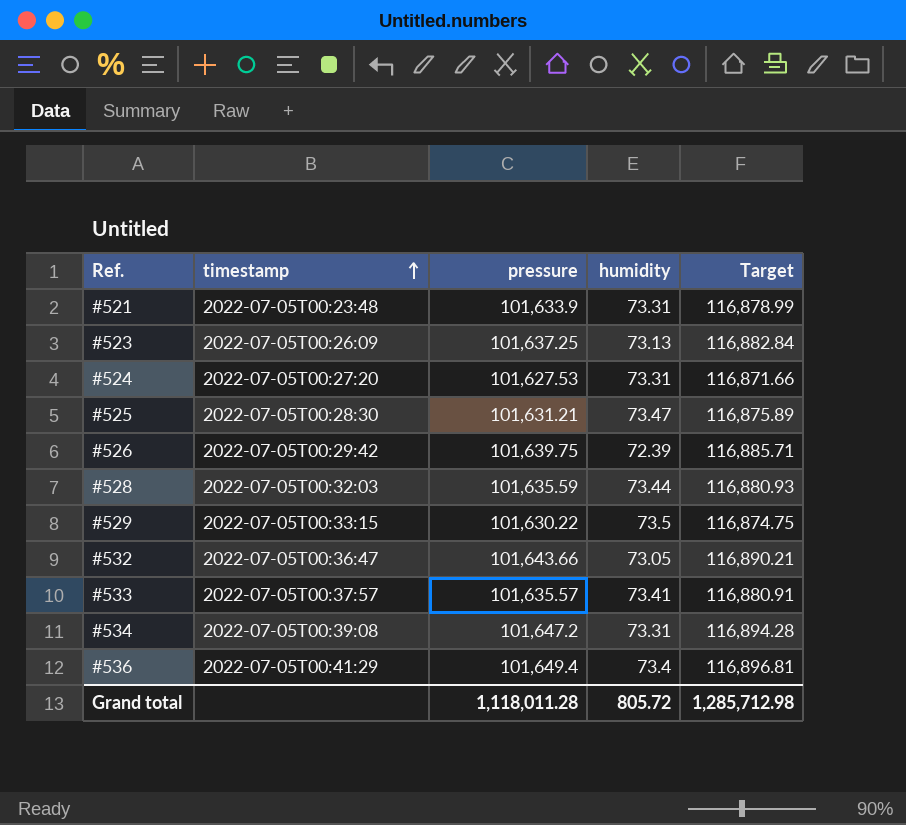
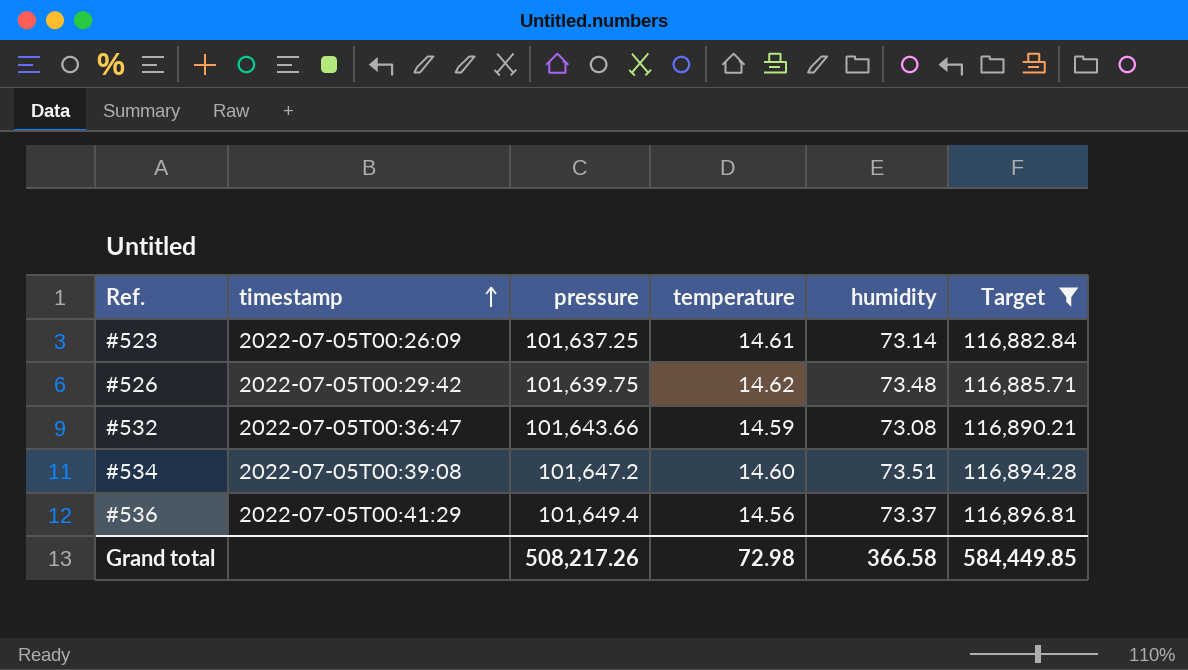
filter: none -> Target >= 116,882.84
column temperature | position: none -> 4
#523 | humidity: 73.13 -> 73.14
#526 | humidity: 72.39 -> 73.48
#532 | humidity: 73.05 -> 73.08
#534 | humidity: 73.31 -> 73.51
#536 | humidity: 73.4 -> 73.37
Grand total | pressure: 1,118,011.28 -> 508,217.26
Grand total | humidity: 805.72 -> 366.58
Grand total | Target: 1,285,712.98 -> 584,449.85

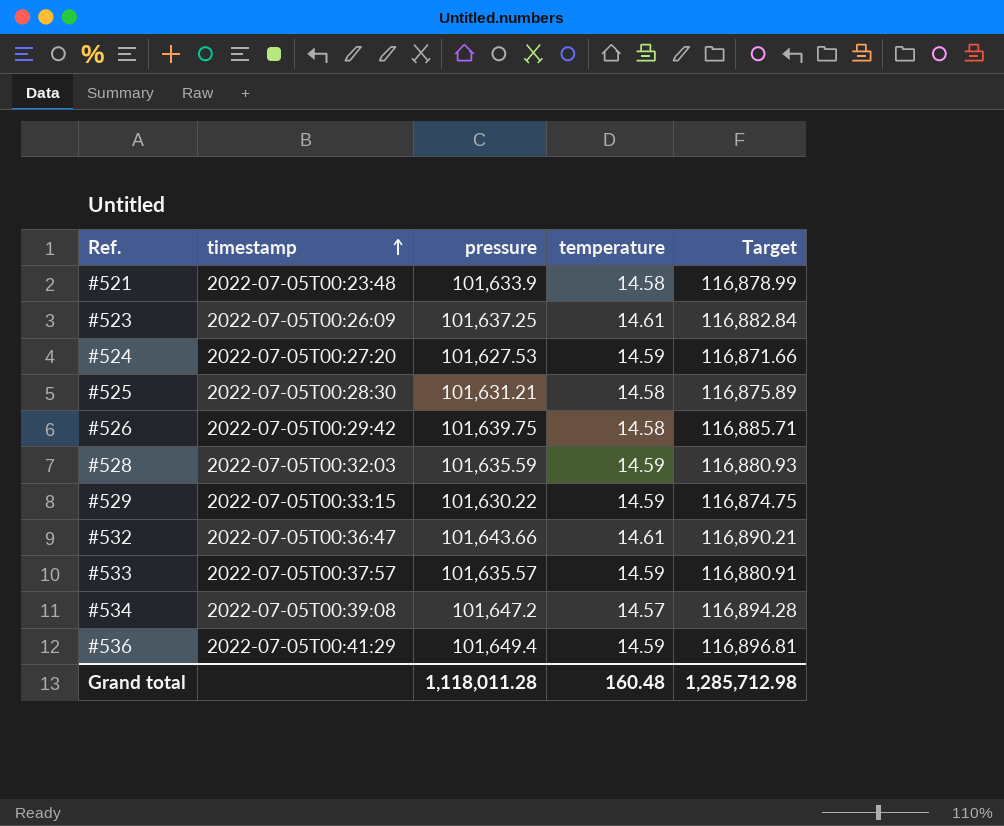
filter: Target >= 116,882.84 -> none
column humidity | position: 5 -> none
#526 | temperature: 14.62 -> 14.58
#532 | temperature: 14.59 -> 14.61
#534 | temperature: 14.60 -> 14.57
#536 | temperature: 14.56 -> 14.59
Grand total | pressure: 508,217.26 -> 1,118,011.28
Grand total | temperature: 72.98 -> 160.48
Grand total | Target: 584,449.85 -> 1,285,712.98

